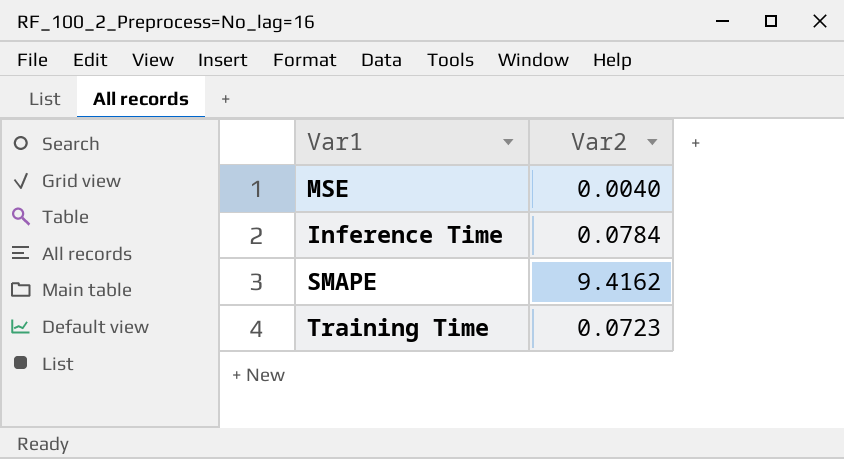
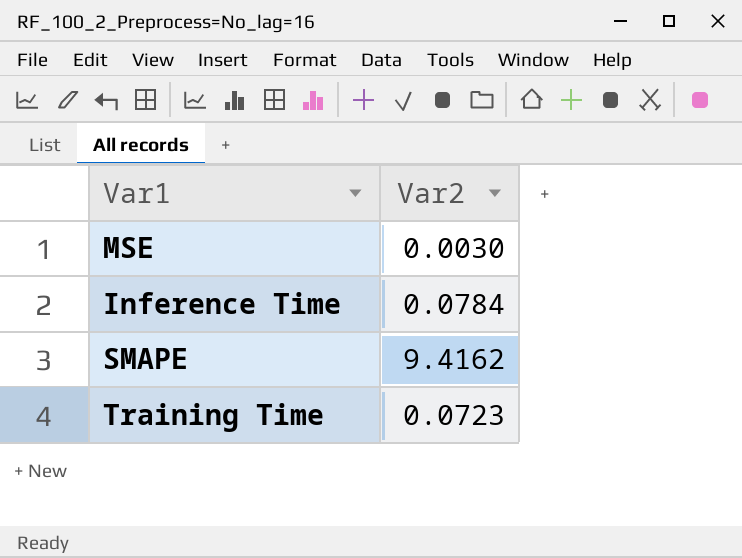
MSE | Var2: 0.0040 -> 0.0030

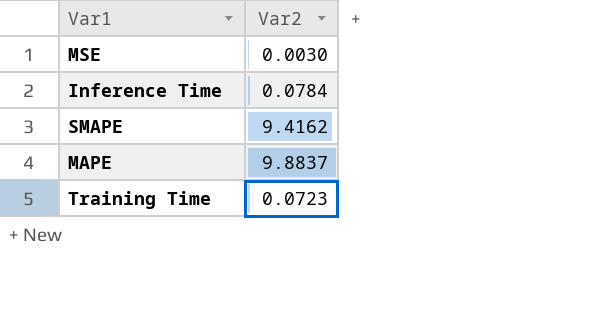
row MAPE: none -> 9.8837

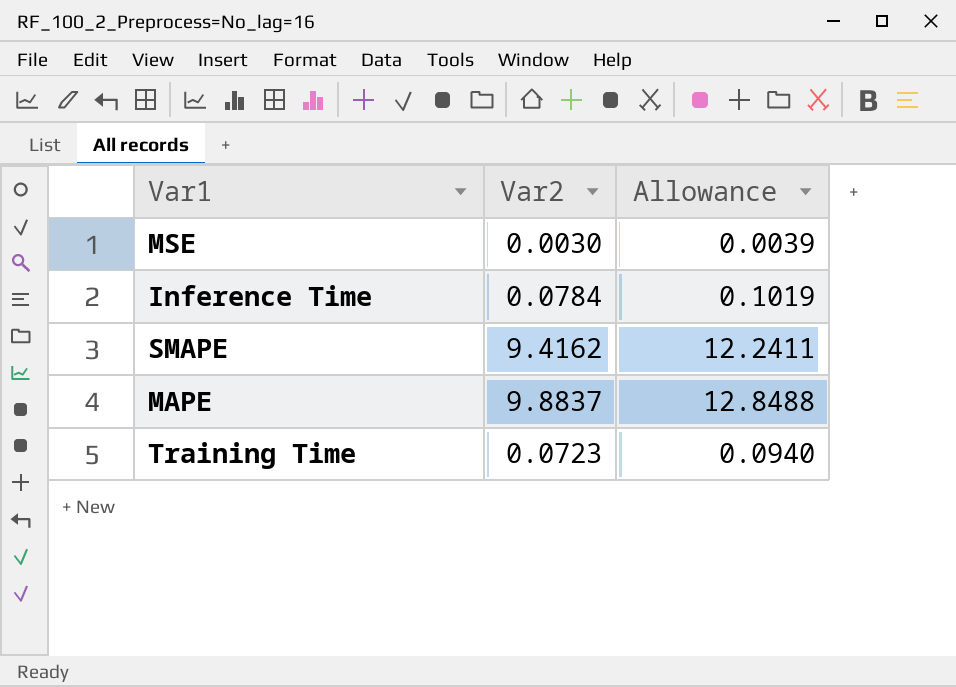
column Allowance | formula: none -> [Var2] * 1.3

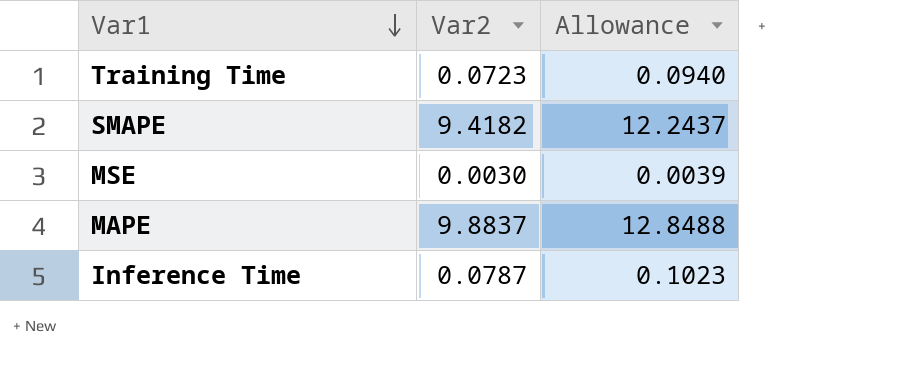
row order: none -> Var1 descending
SMAPE | Var2: 9.4162 -> 9.4182
SMAPE | Allowance: 12.2411 -> 12.2437
Inference Time | Var2: 0.0784 -> 0.0787
Inference Time | Allowance: 0.1019 -> 0.1023

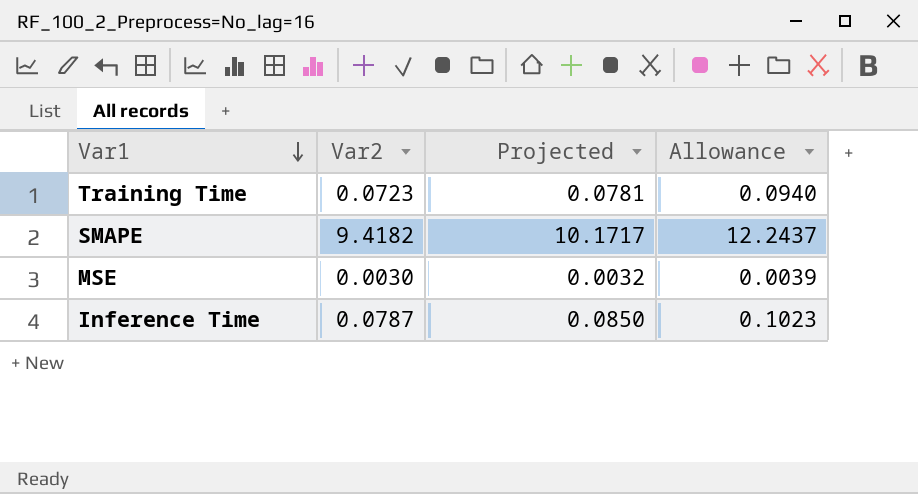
column Projected | formula: none -> [Var2] * 1.08
row MAPE: 9.8837 | 12.8488 -> none

